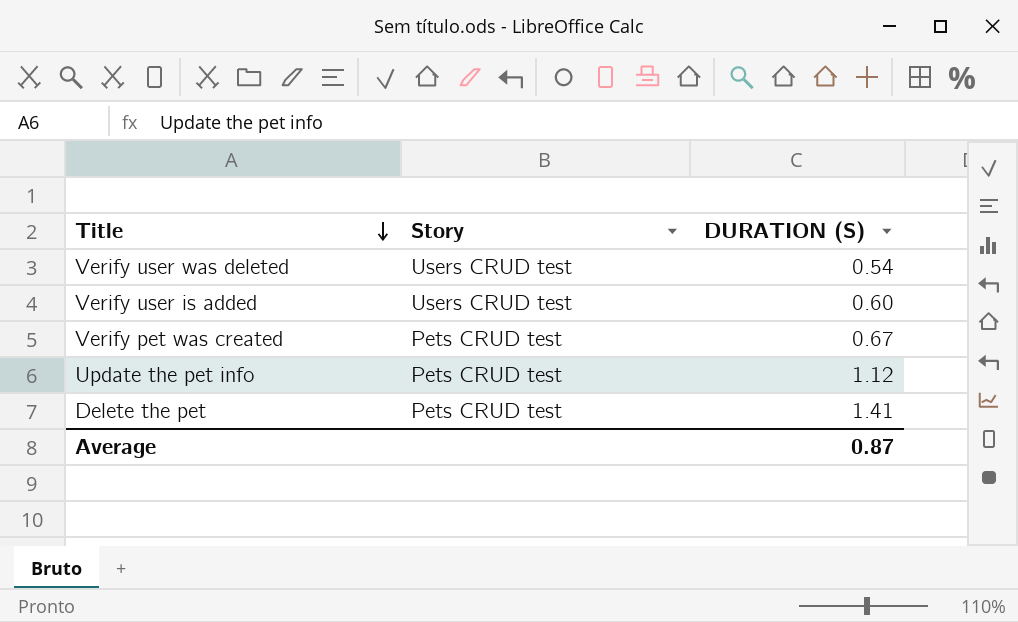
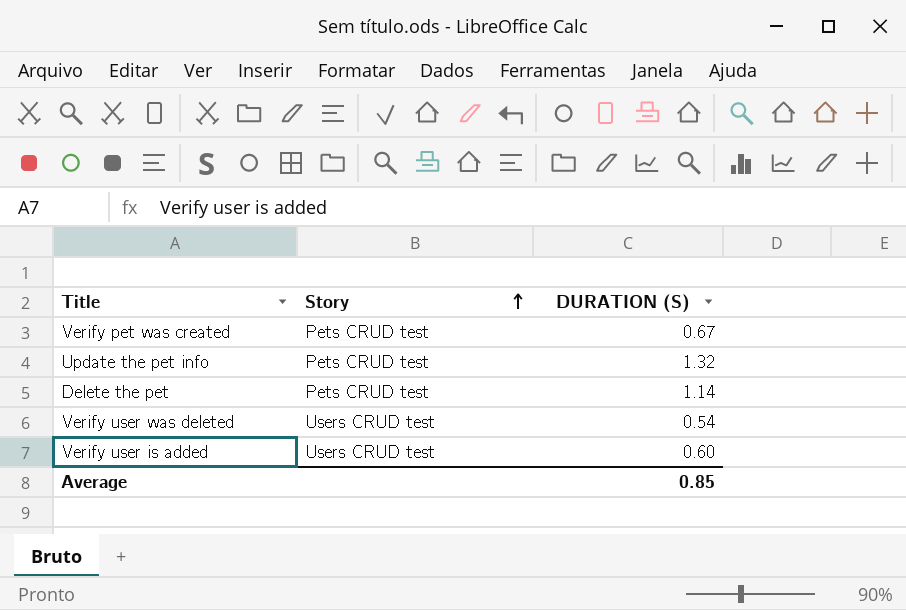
row order: Title descending -> Story ascending
Update the pet info | DURATION (S): 1.12 -> 1.32
Delete the pet | DURATION (S): 1.41 -> 1.14
Average | DURATION (S): 0.87 -> 0.85

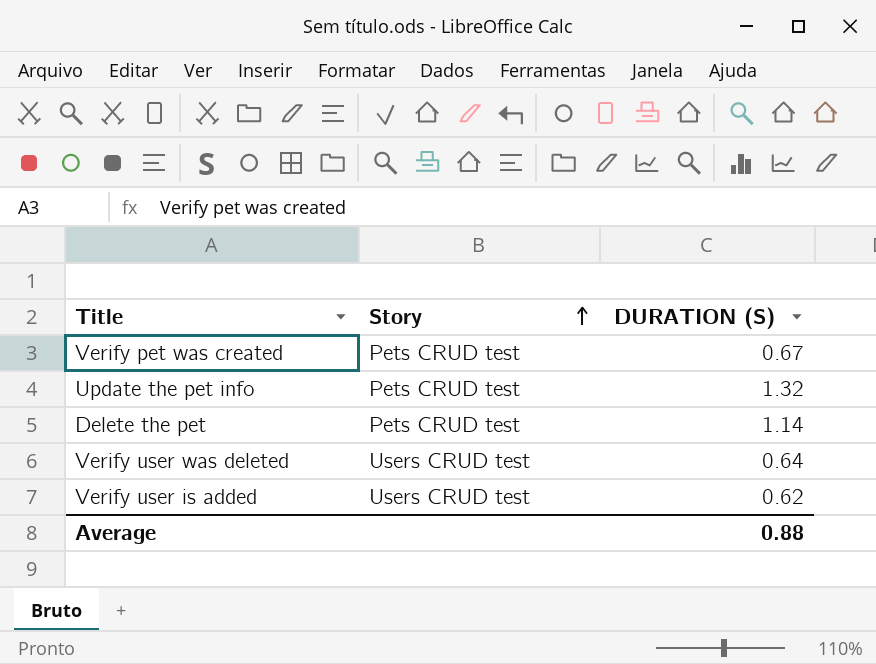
Verify user was deleted | DURATION (S): 0.54 -> 0.64
Verify user is added | DURATION (S): 0.60 -> 0.62
Average | DURATION (S): 0.85 -> 0.88

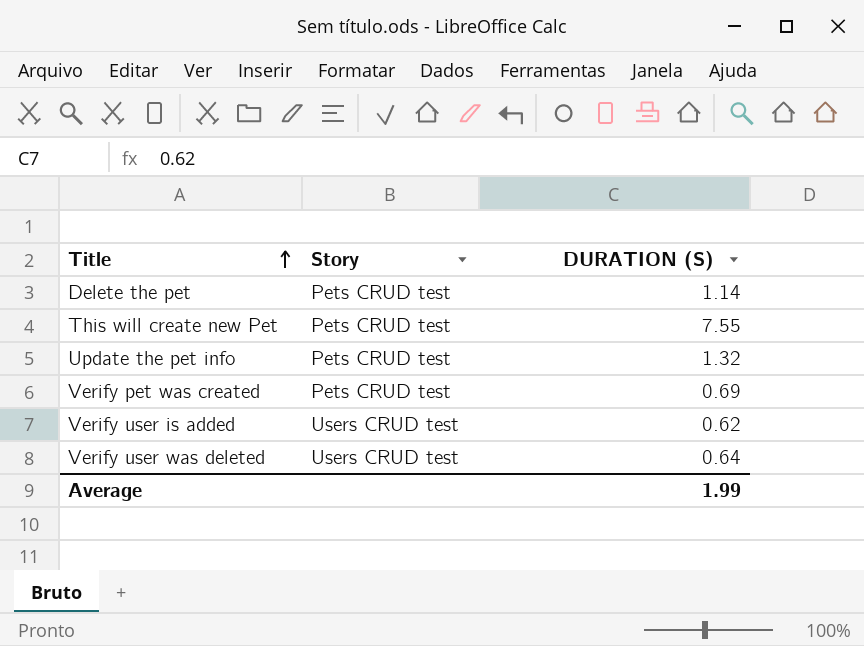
row order: Story ascending -> Title ascending
row This will create new Pet: none -> Pets CRUD test | 7.55
Verify pet was created | DURATION (S): 0.67 -> 0.69
Average | DURATION (S): 0.88 -> 1.99

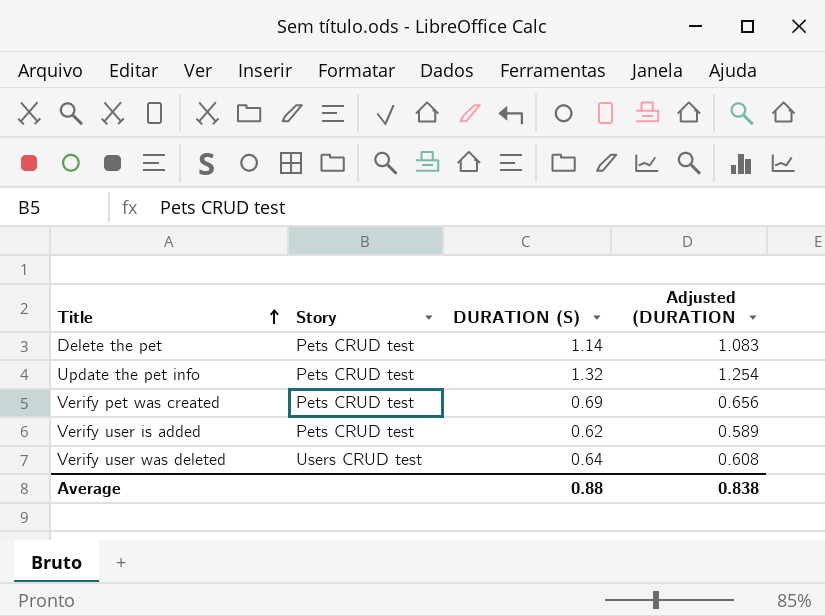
column Adjusted (DURATION | formula: none -> [DURATION (S)] * 0.95
row This will create new Pet: Pets CRUD test | 7.55 -> none
Verify user is added | Story: Users CRUD test -> Pets CRUD test
Average | DURATION (S): 1.99 -> 0.88

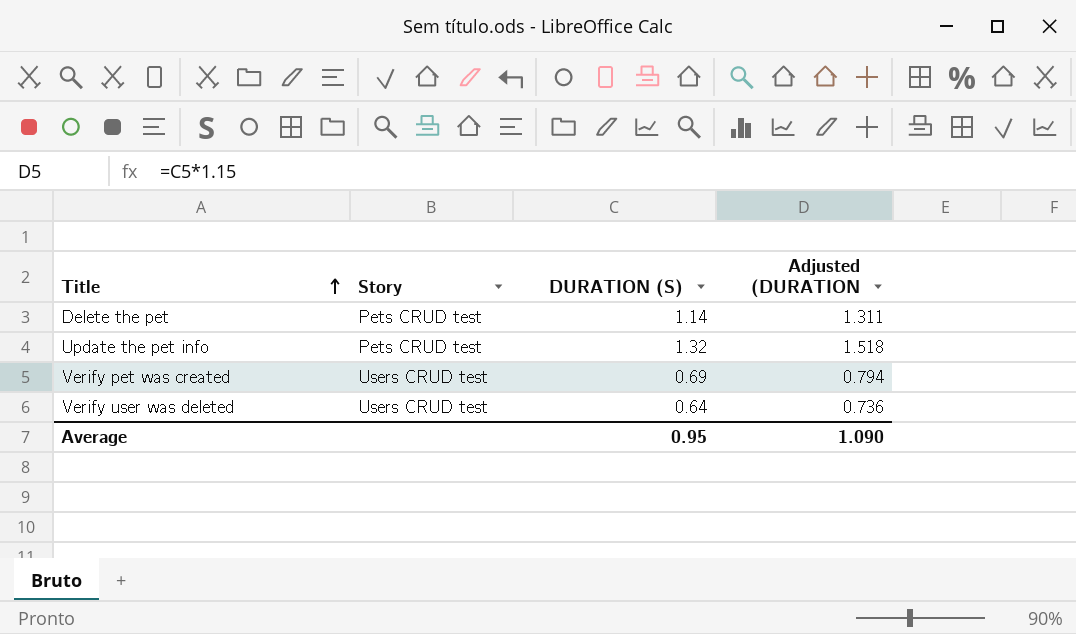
column Adjusted (DURATION | formula: [DURATION (S)] * 0.95 -> [DURATION (S)] * 1.15
row Verify user is added: Pets CRUD test | 0.62 | 0.589 -> none
Verify pet was created | Story: Pets CRUD test -> Users CRUD test
Average | DURATION (S): 0.88 -> 0.95
Average | Adjusted (DURATION: 0.838 -> 1.090

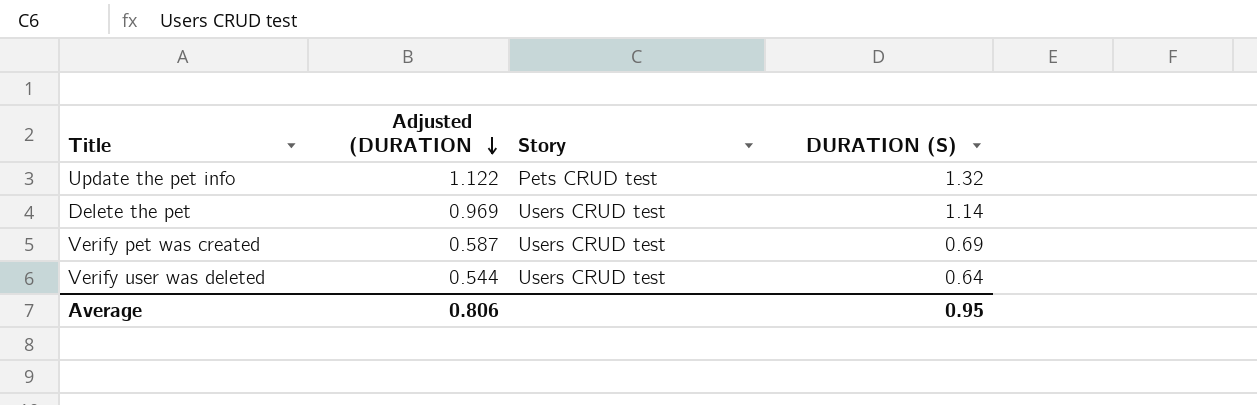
row order: Title ascending -> Adjusted (DURATION descending
column Adjusted (DURATION | formula: [DURATION (S)] * 1.15 -> [DURATION (S)] * 0.85
column Adjusted (DURATION | position: 4 -> 2
Delete the pet | Story: Pets CRUD test -> Users CRUD test
Average | Adjusted (DURATION: 1.090 -> 0.806

